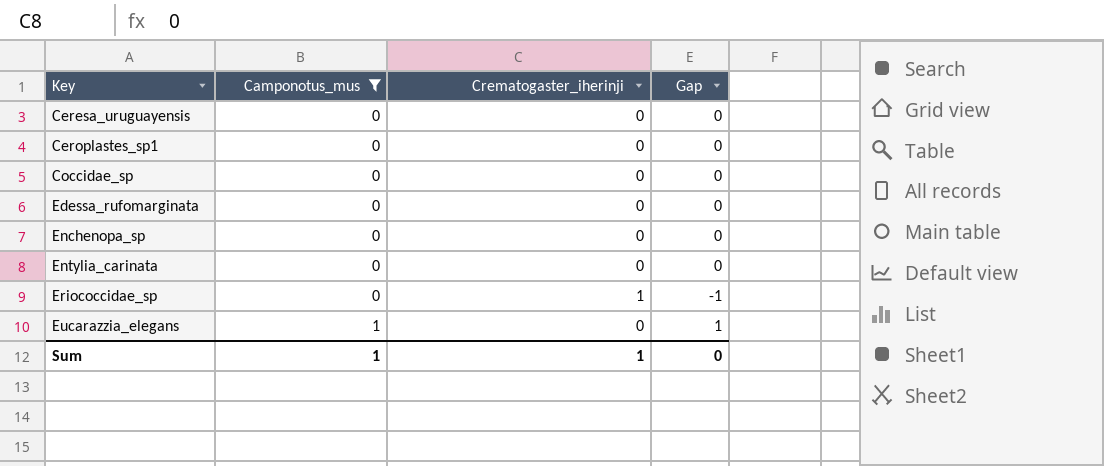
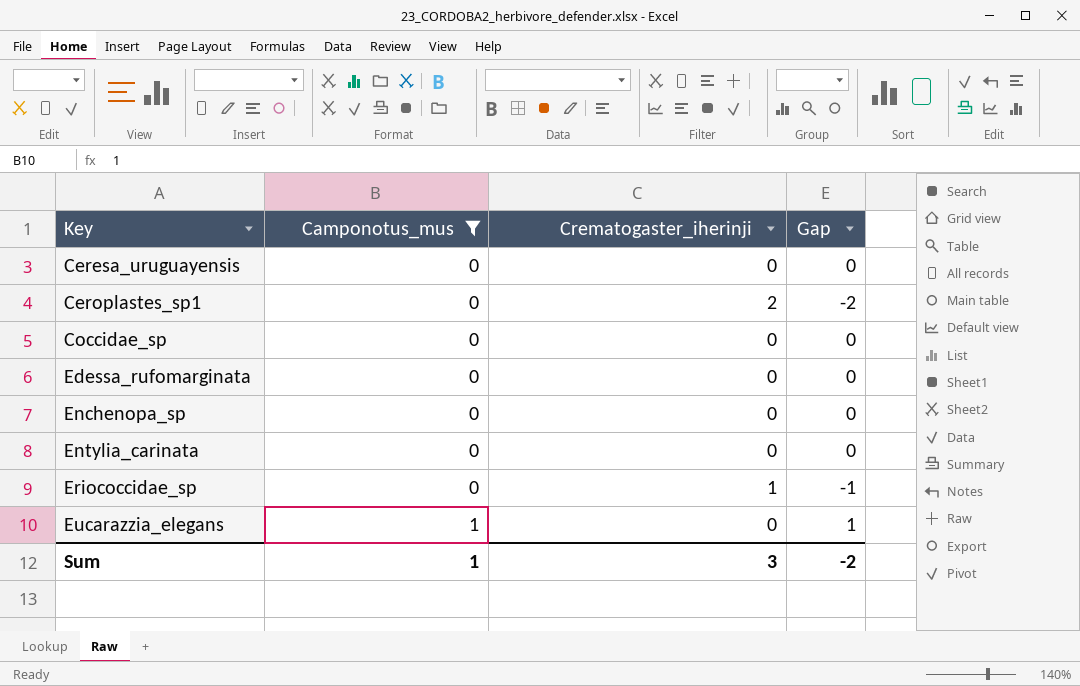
Ceroplastes_sp1 | Crematogaster_iherinji: 0 -> 2
Ceroplastes_sp1 | Gap: 0 -> -2
Sum | Crematogaster_iherinji: 1 -> 3
Sum | Gap: 0 -> -2

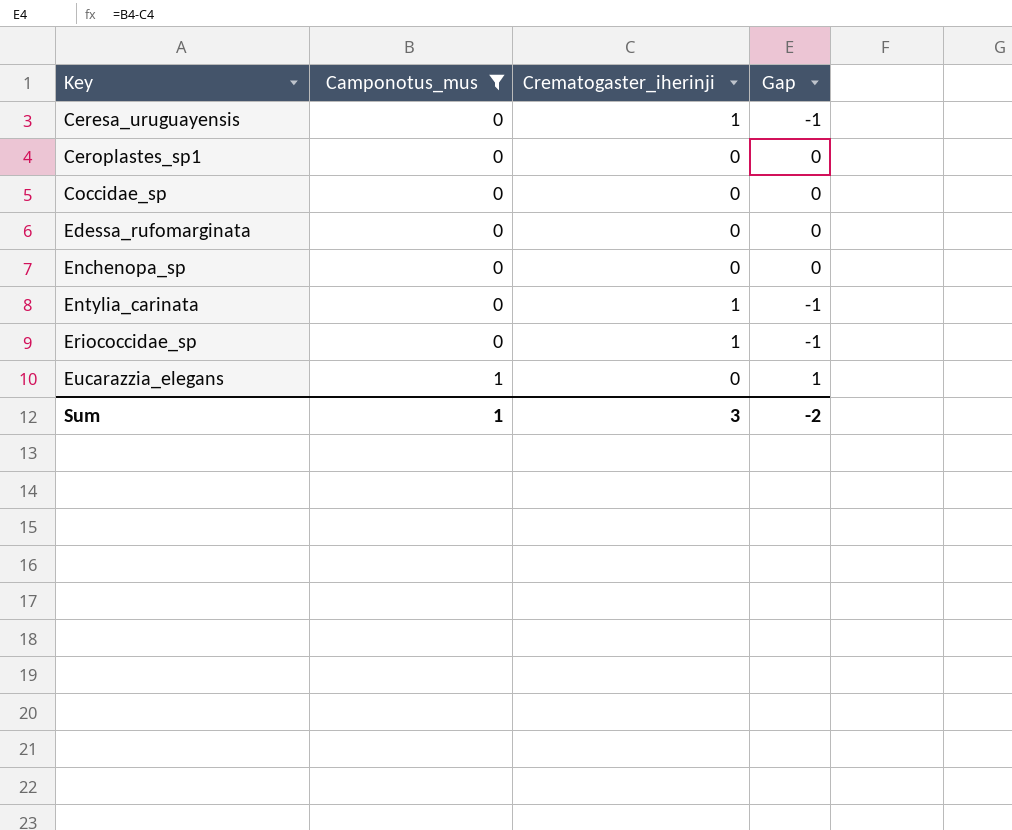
Ceresa_uruguayensis | Crematogaster_iherinji: 0 -> 1
Ceresa_uruguayensis | Gap: 0 -> -1
Ceroplastes_sp1 | Crematogaster_iherinji: 2 -> 0
Ceroplastes_sp1 | Gap: -2 -> 0
Entylia_carinata | Crematogaster_iherinji: 0 -> 1
Entylia_carinata | Gap: 0 -> -1

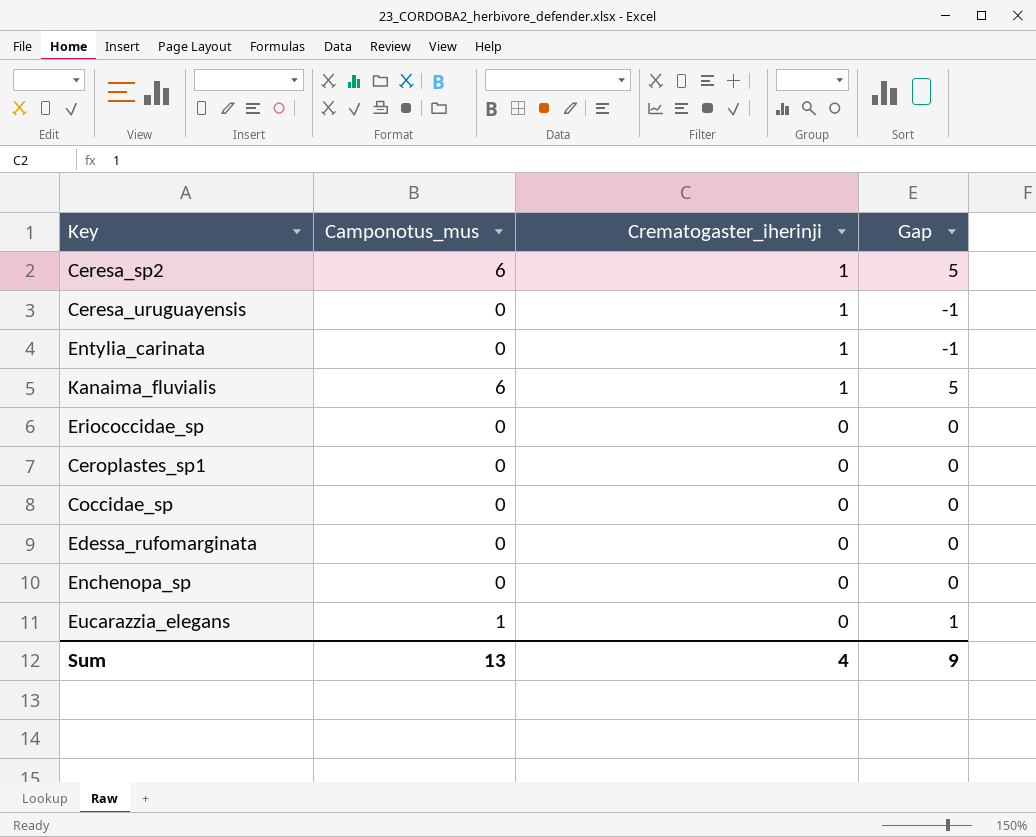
filter: Camponotus_mus != 6 -> none
row order: Key ascending -> Crematogaster_iherinji descending
Eriococcidae_sp | Crematogaster_iherinji: 1 -> 0
Eriococcidae_sp | Gap: -1 -> 0
Sum | Camponotus_mus: 1 -> 13
Sum | Crematogaster_iherinji: 3 -> 4
Sum | Gap: -2 -> 9

